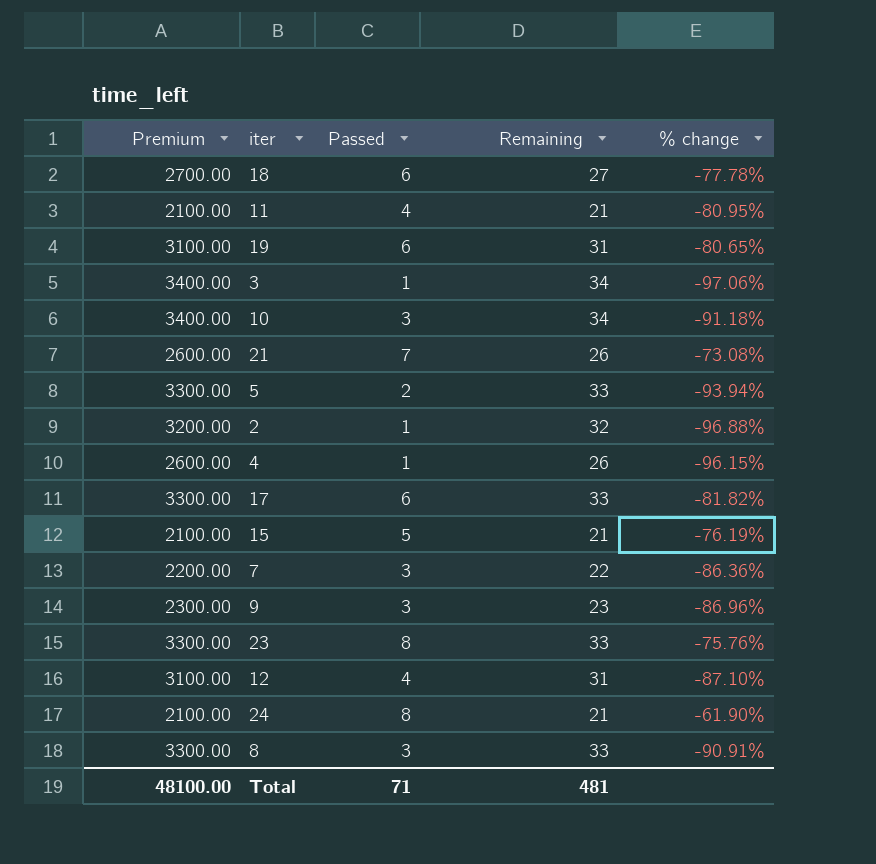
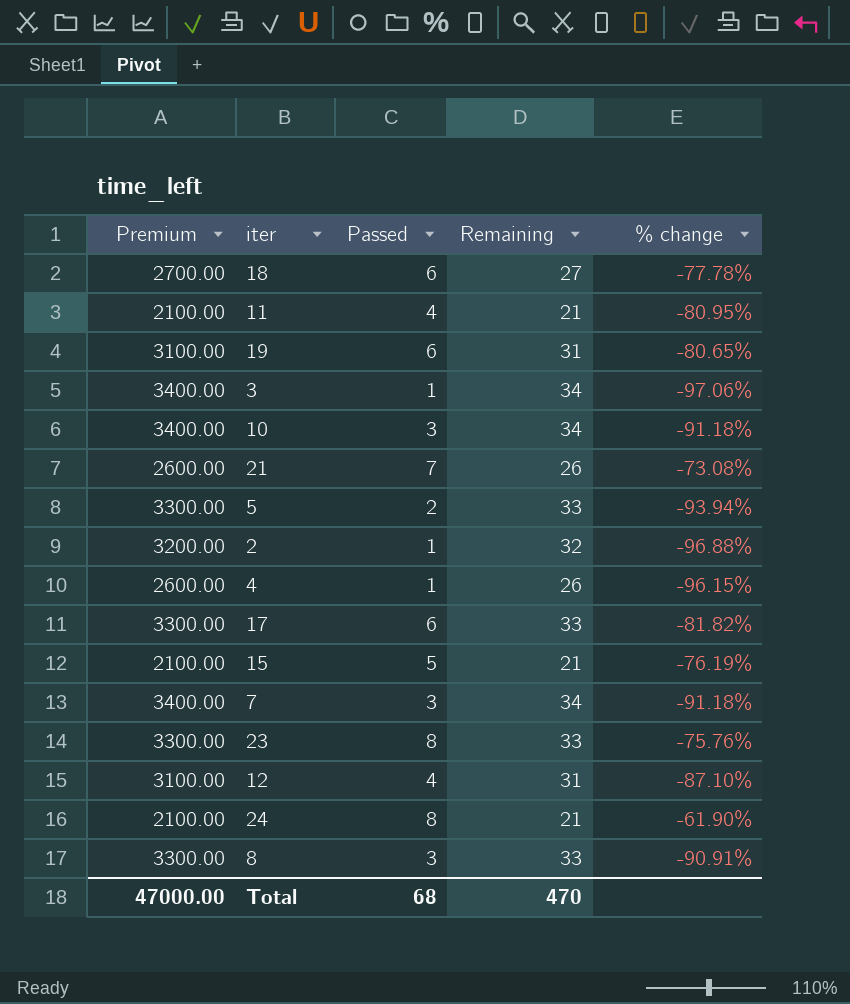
row 9: 2300.00 | 3 | 23 | -86.96% -> none
7 | Premium: 2200.00 -> 3400.00
7 | Remaining: 22 -> 34
7 | % change: -86.36% -> -91.18%
Total | Premium: 48100.00 -> 47000.00
Total | Passed: 71 -> 68
Total | Remaining: 481 -> 470

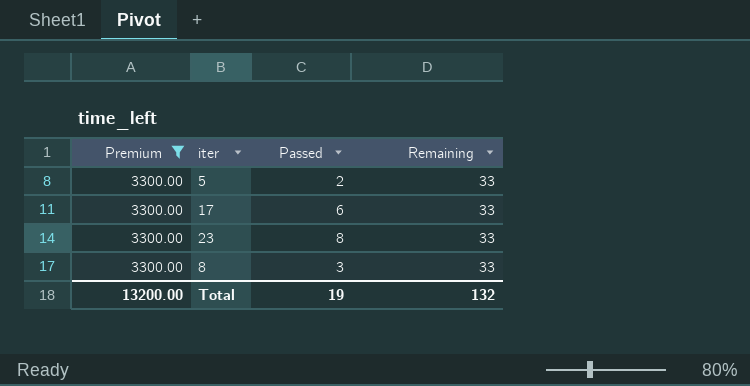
filter: none -> Premium = 3300.00
column % change | formula: ([Passed] - [Remaining]) / [Remaining] -> none
Total | Premium: 47000.00 -> 13200.00
Total | Passed: 68 -> 19
Total | Remaining: 470 -> 132

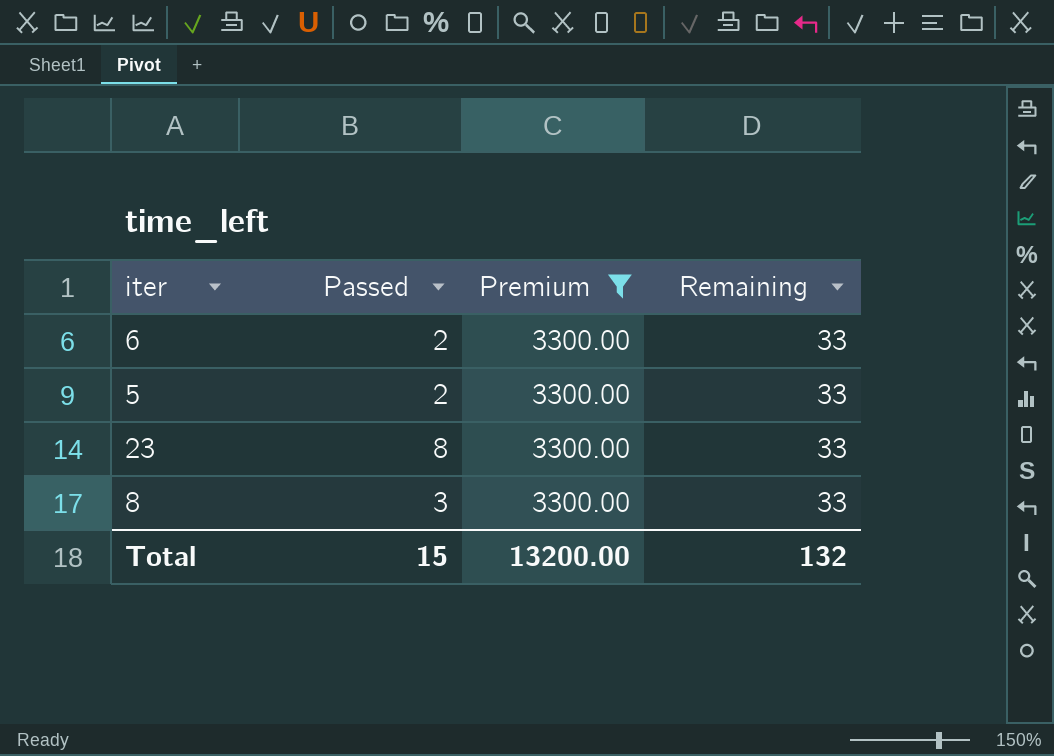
column Premium | position: 1 -> 3
row 17: 3300.00 | 6 | 33 -> none
row 6: none -> 2 | 3300.00 | 33
Total | Passed: 19 -> 15

